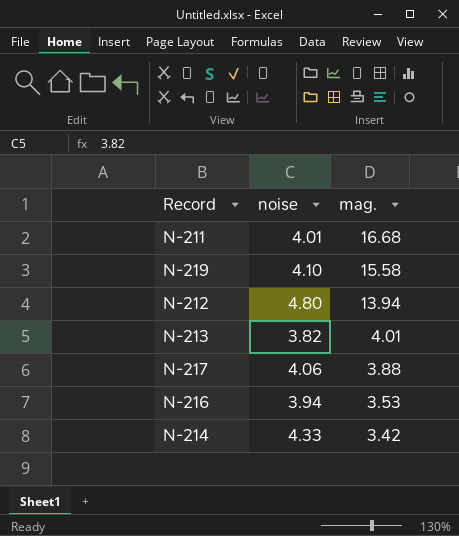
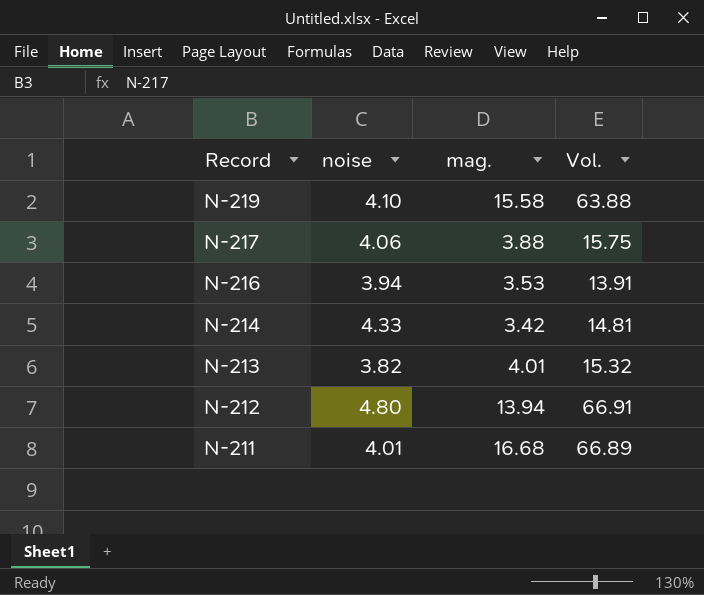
row order: mag. descending -> Record descending
column Vol. | formula: none -> [noise] * [mag.]

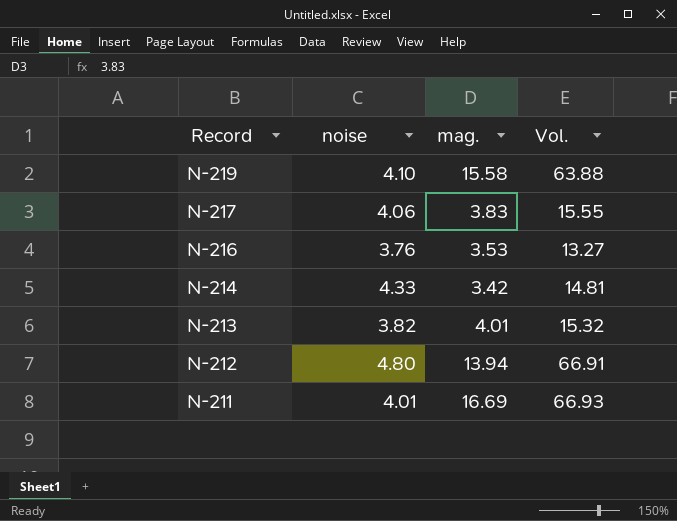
N-217 | mag.: 3.88 -> 3.83
N-217 | Vol.: 15.75 -> 15.55
N-216 | noise: 3.94 -> 3.76
N-216 | Vol.: 13.91 -> 13.27
N-211 | mag.: 16.68 -> 16.69
N-211 | Vol.: 66.89 -> 66.93

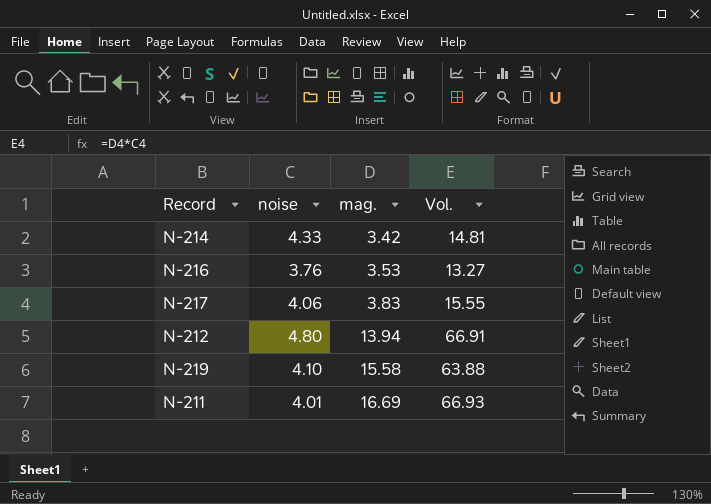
row order: Record descending -> mag. ascending
row N-213: 3.82 | 4.01 | 15.32 -> none

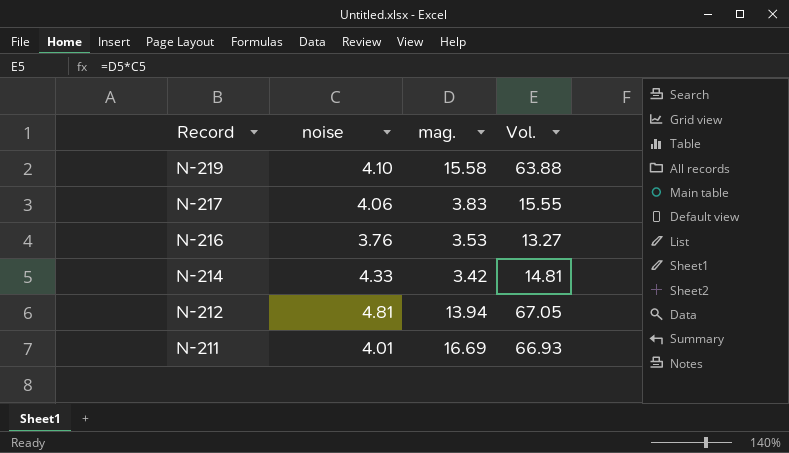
row order: mag. ascending -> Record descending
N-212 | noise: 4.80 -> 4.81
N-212 | Vol.: 66.91 -> 67.05

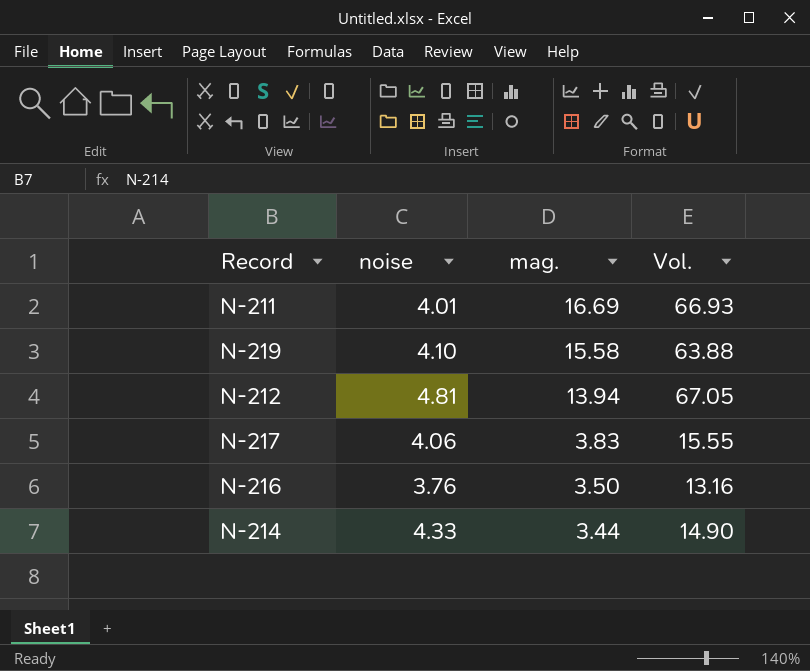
row order: Record descending -> mag. descending
N-216 | mag.: 3.53 -> 3.50
N-216 | Vol.: 13.27 -> 13.16
N-214 | mag.: 3.42 -> 3.44
N-214 | Vol.: 14.81 -> 14.90

